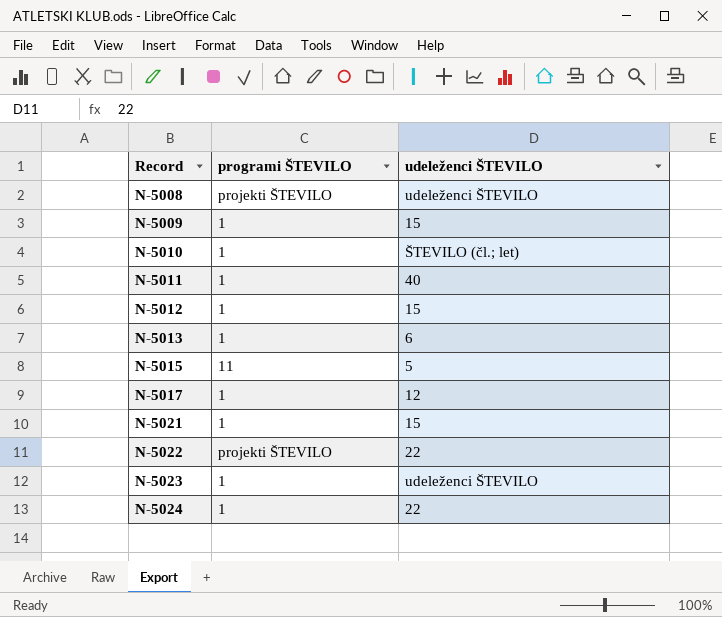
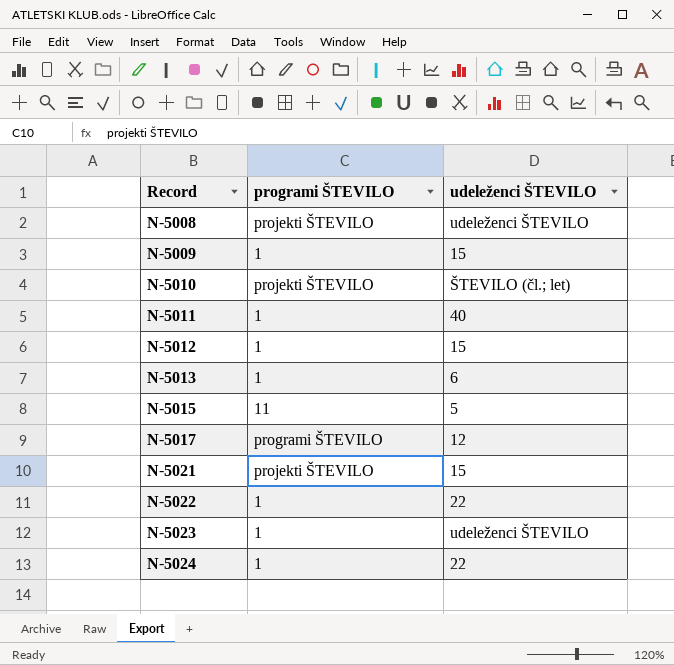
N-5010 | programi ŠTEVILO: 1 -> projekti ŠTEVILO
N-5017 | programi ŠTEVILO: 1 -> programi ŠTEVILO
N-5021 | programi ŠTEVILO: 1 -> projekti ŠTEVILO
N-5022 | programi ŠTEVILO: projekti ŠTEVILO -> 1

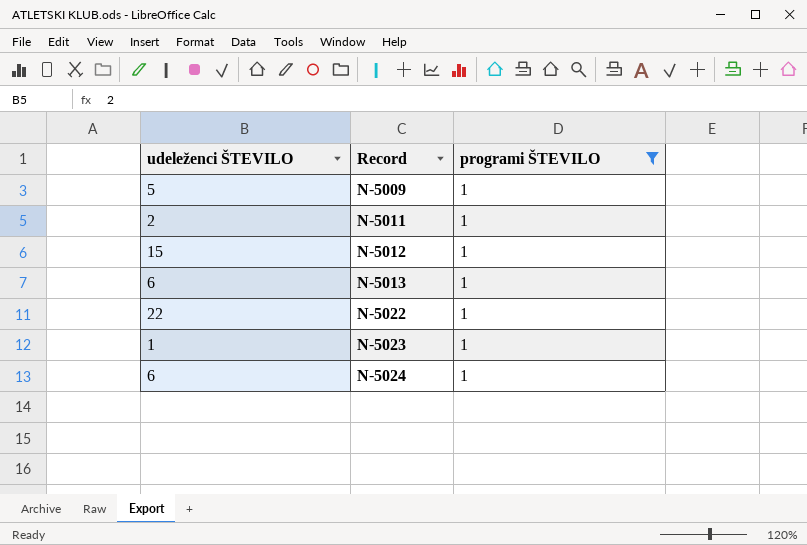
filter: none -> programi ŠTEVILO = 1
column udeleženci ŠTEVILO | position: 3 -> 1
N-5009 | udeleženci ŠTEVILO: 15 -> 5
N-5011 | udeleženci ŠTEVILO: 40 -> 2
N-5023 | udeleženci ŠTEVILO: udeleženci ŠTEVILO -> 1
N-5024 | udeleženci ŠTEVILO: 22 -> 6

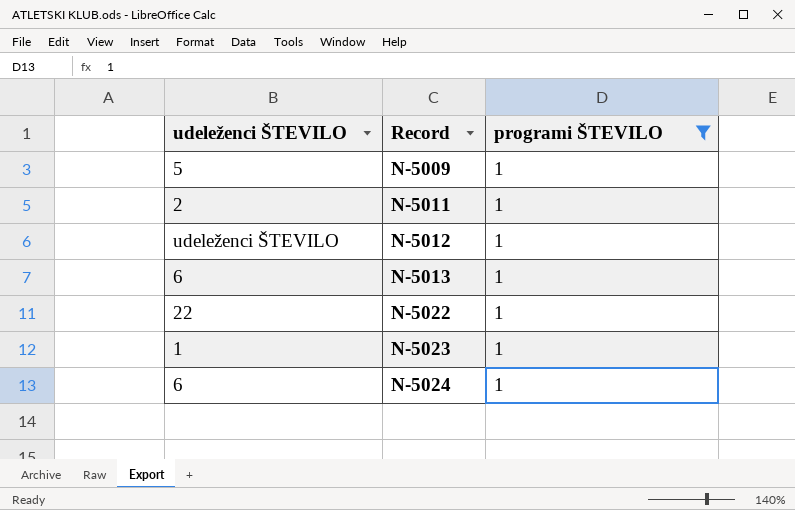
N-5012 | udeleženci ŠTEVILO: 15 -> udeleženci ŠTEVILO

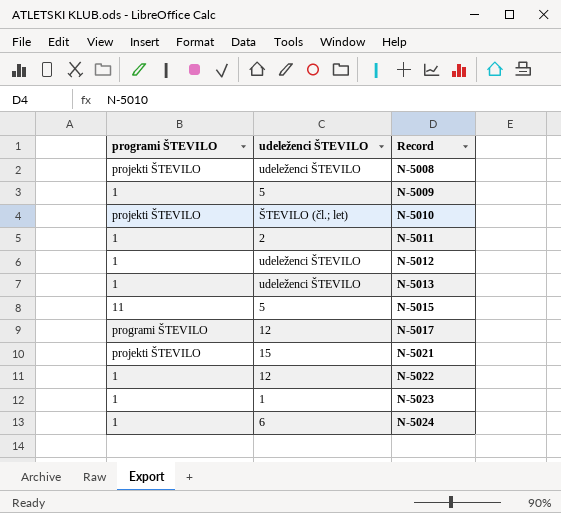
filter: programi ŠTEVILO = 1 -> none
column programi ŠTEVILO | position: 3 -> 1
N-5013 | udeleženci ŠTEVILO: 6 -> udeleženci ŠTEVILO
N-5022 | udeleženci ŠTEVILO: 22 -> 12

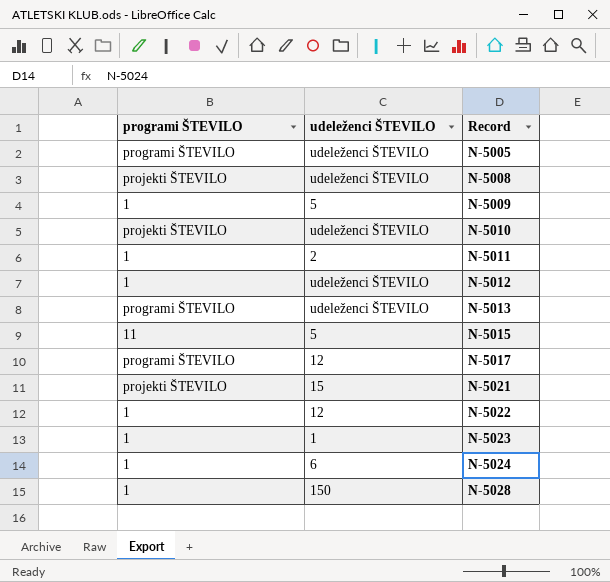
row N-5005: none -> programi ŠTEVILO | udeleženci ŠTEVILO
N-5010 | udeleženci ŠTEVILO: ŠTEVILO (čl.; let) -> udeleženci ŠTEVILO
N-5013 | programi ŠTEVILO: 1 -> programi ŠTEVILO
row N-5028: none -> 1 | 150

